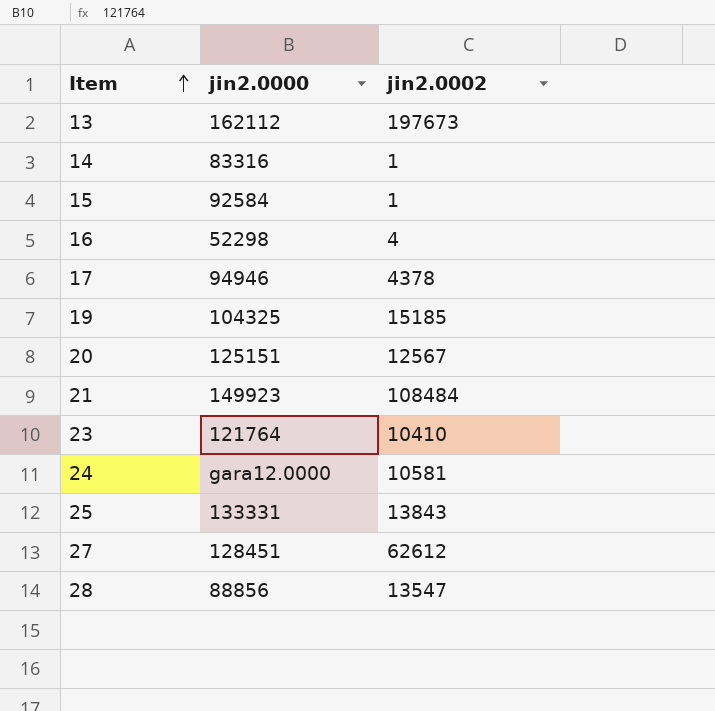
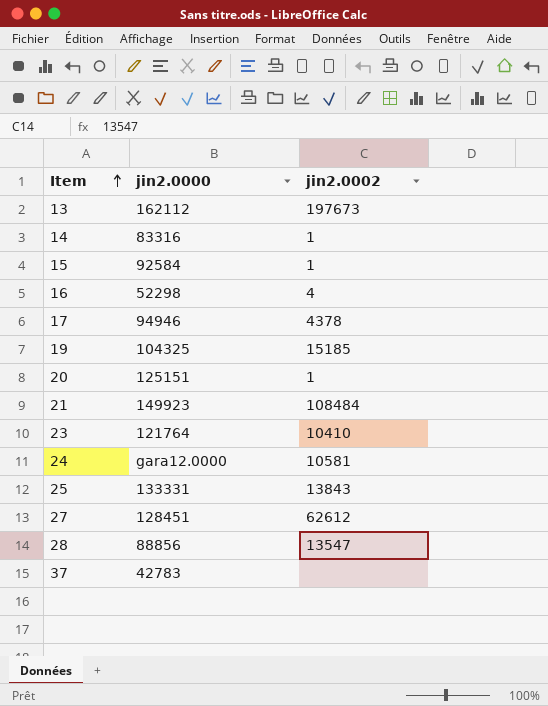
20 | jin2.0002: 12567 -> 1
row 37: none -> 42783 | none

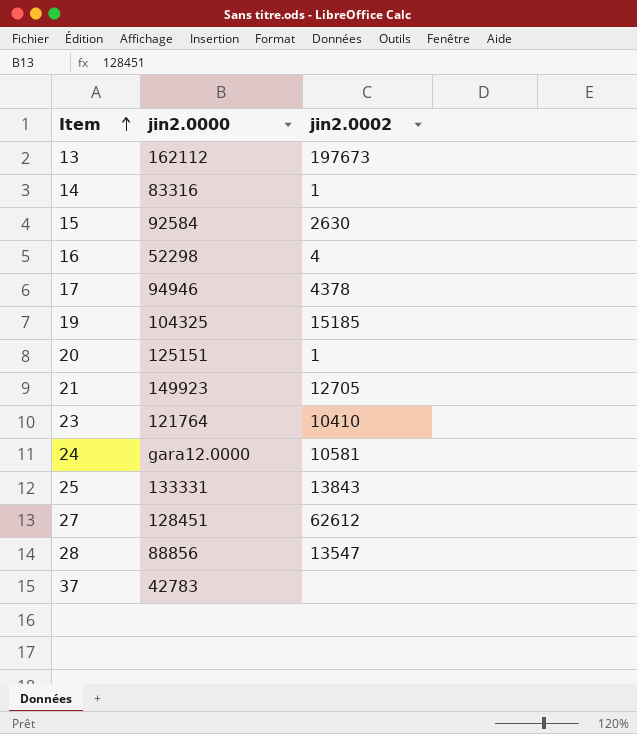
15 | jin2.0002: 1 -> 2630
21 | jin2.0002: 108484 -> 12705

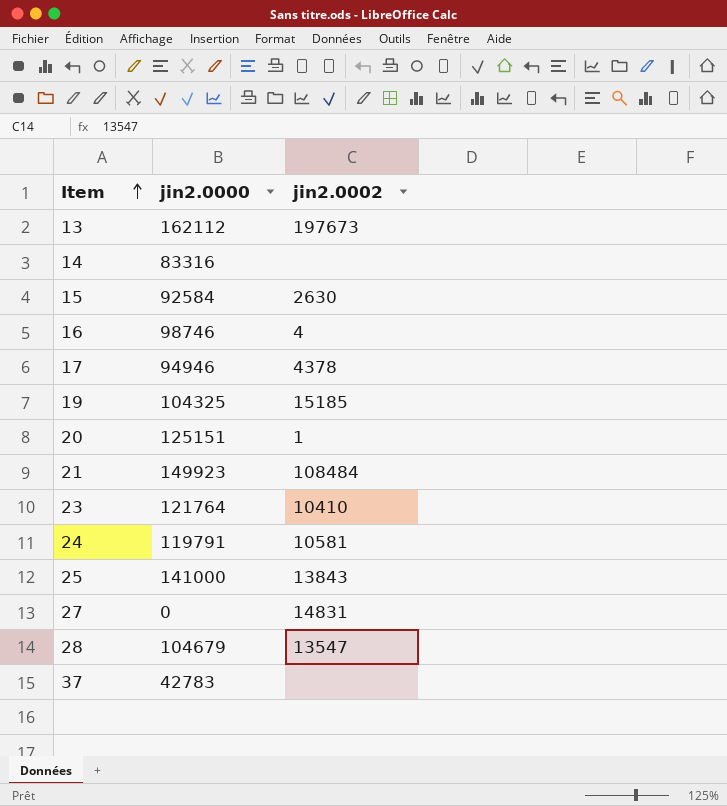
14 | jin2.0002: 1 -> none
16 | jin2.0000: 52298 -> 98746
21 | jin2.0002: 12705 -> 108484
24 | jin2.0000: gara12.0000 -> 119791
25 | jin2.0000: 133331 -> 141000
27 | jin2.0000: 128451 -> 0
27 | jin2.0002: 62612 -> 14831
28 | jin2.0000: 88856 -> 104679

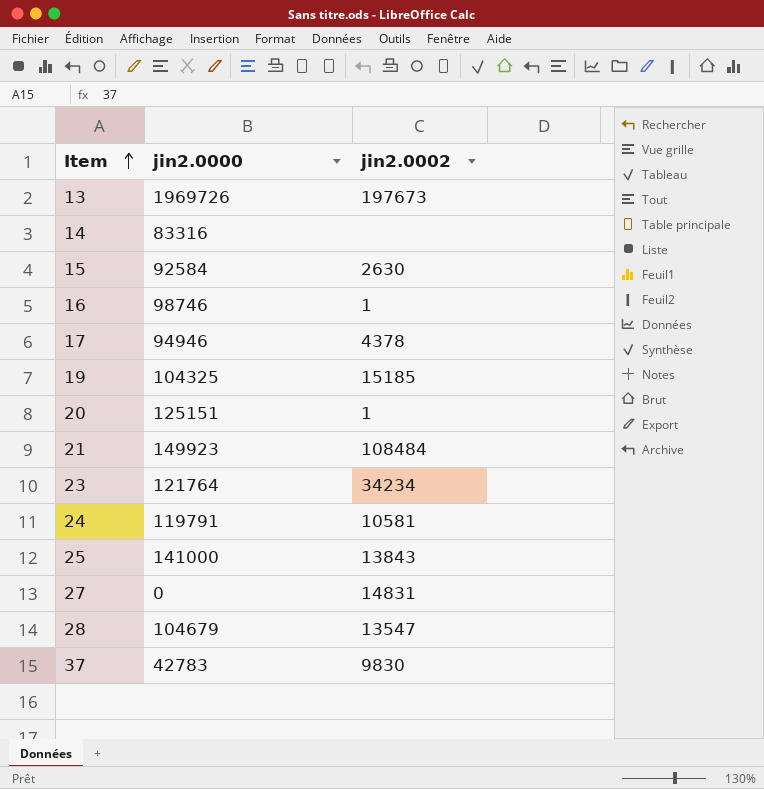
13 | jin2.0000: 162112 -> 1969726
16 | jin2.0002: 4 -> 1
23 | jin2.0002: 10410 -> 34234
37 | jin2.0002: none -> 9830

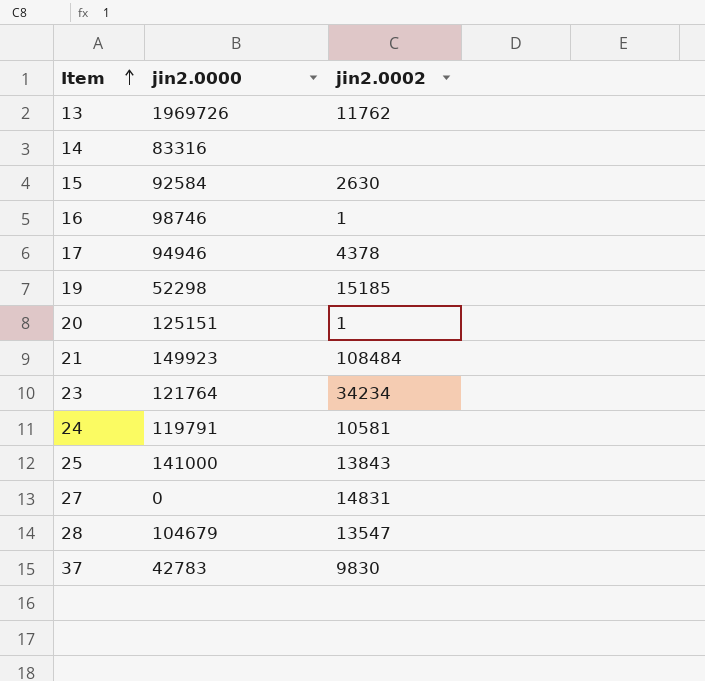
13 | jin2.0002: 197673 -> 11762
19 | jin2.0000: 104325 -> 52298

